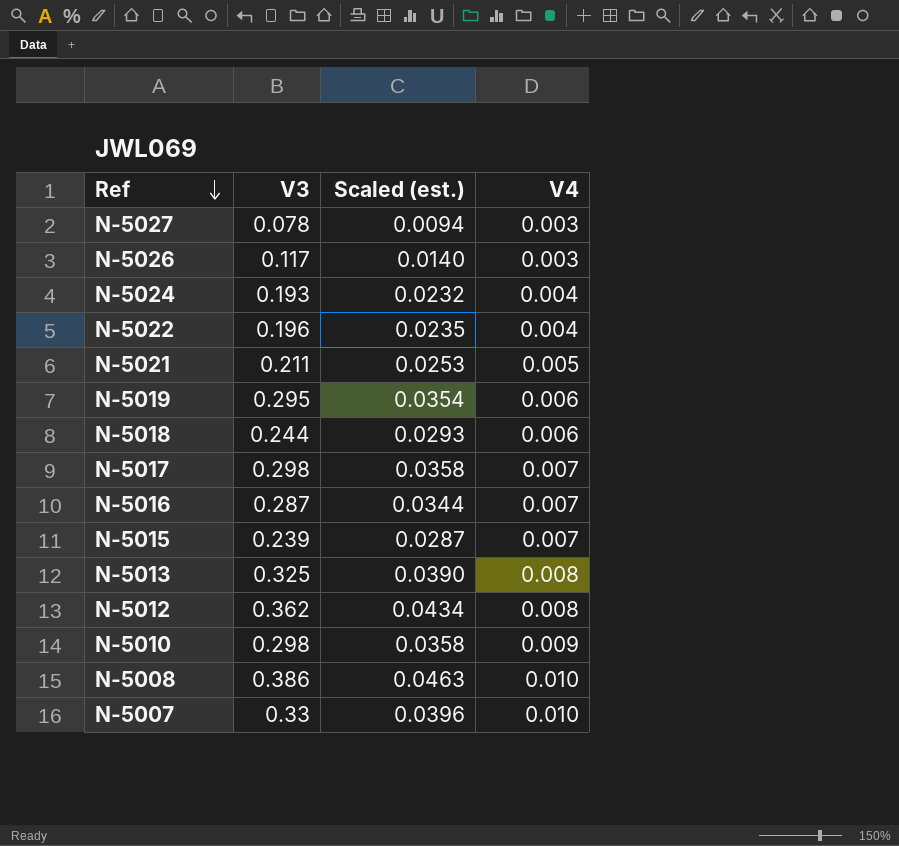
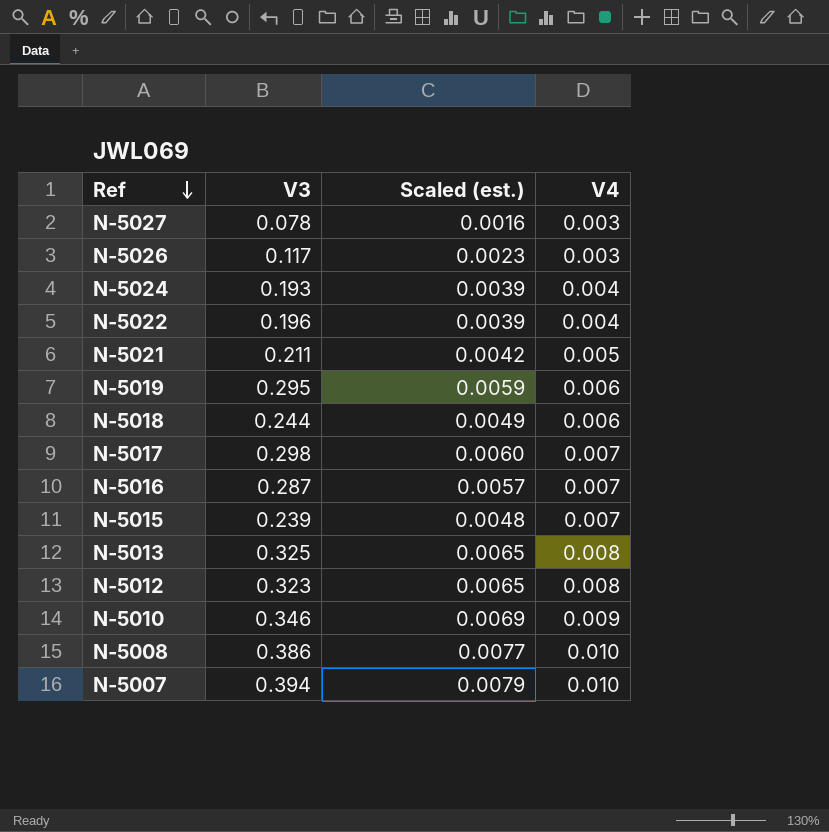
column Scaled (est.) | formula: [V3] * 0.12 -> [V3] * 0.02
N-5012 | V3: 0.362 -> 0.323
N-5010 | V3: 0.298 -> 0.346
N-5007 | V3: 0.33 -> 0.394

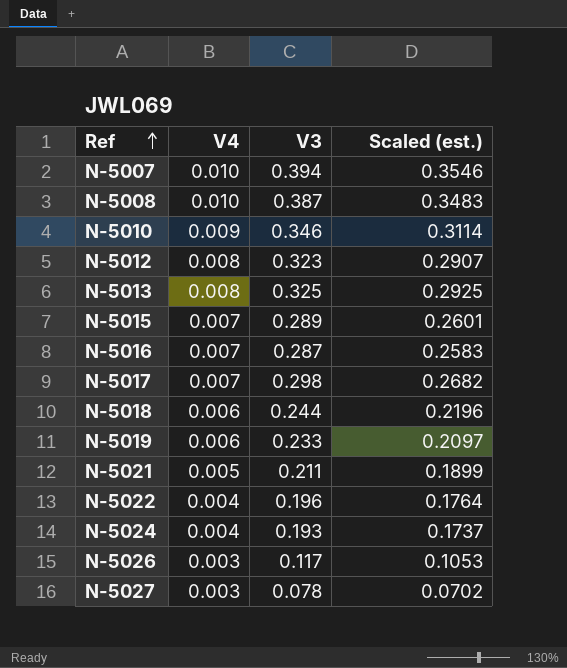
row order: Ref descending -> Ref ascending
column V4 | position: 4 -> 2
column Scaled (est.) | formula: [V3] * 0.02 -> [V3] * 0.9
N-5008 | V3: 0.386 -> 0.387
N-5015 | V3: 0.239 -> 0.289
N-5019 | V3: 0.295 -> 0.233

